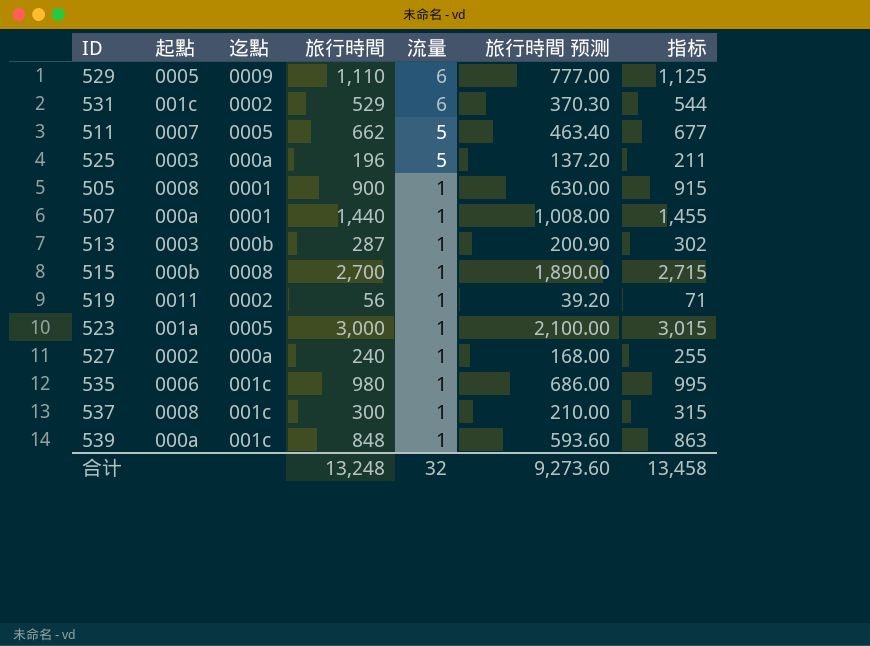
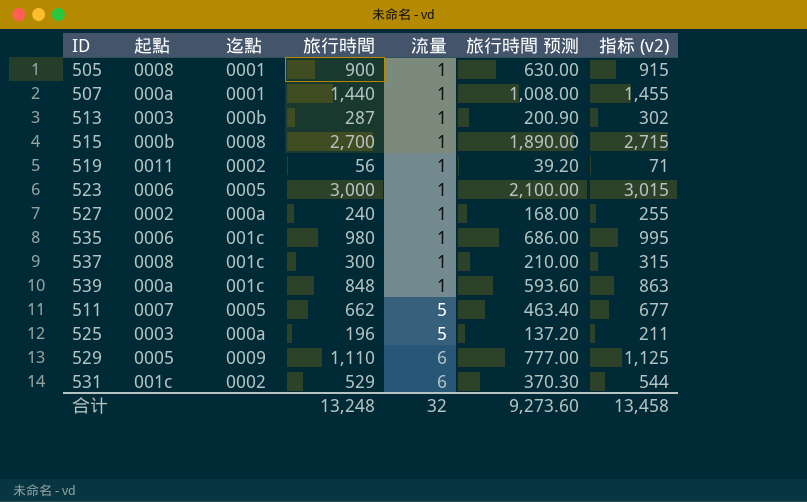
row order: 流量 descending -> 流量 ascending
column name: 指标 -> 指标 (v2)
523 | 起點: 001a -> 0006

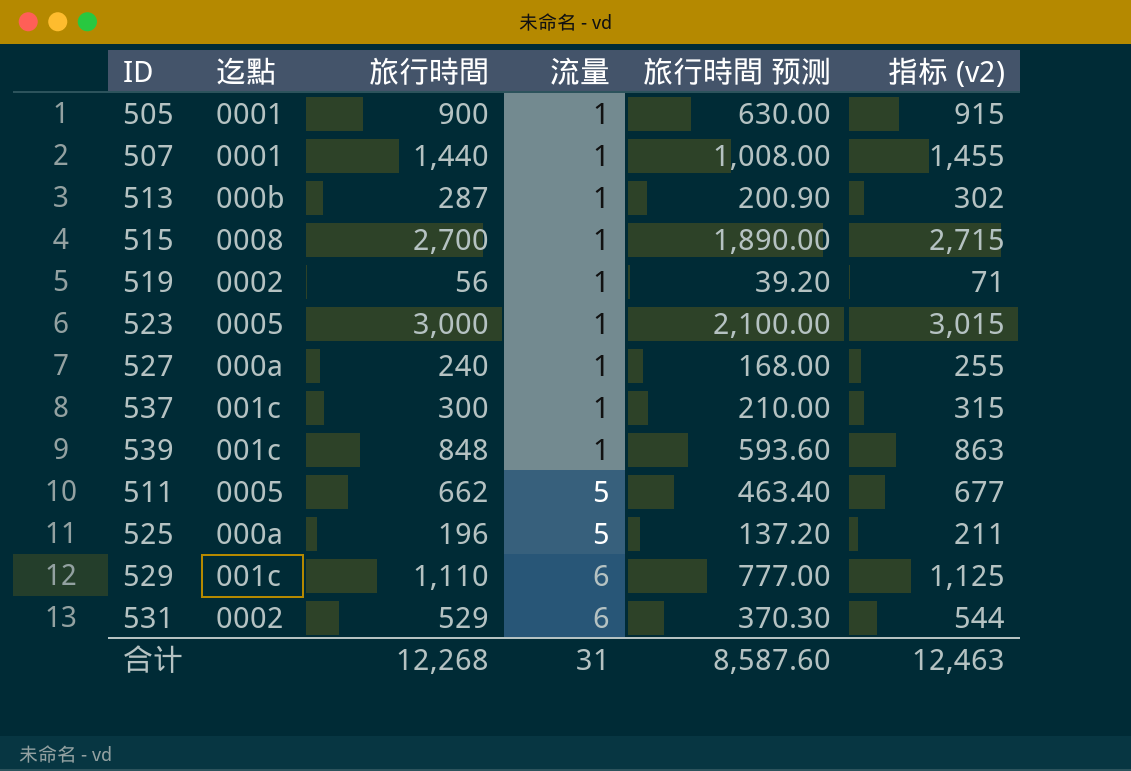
column 起點 | position: 2 -> none
row 535: 0006 | 001c | 980 | 1 | 686.00 | 995 -> none
529 | 迄點: 0009 -> 001c
合计 | 旅行時間: 13,248 -> 12,268
合计 | 流量: 32 -> 31
合计 | 旅行時間 预测: 9,273.60 -> 8,587.60
合计 | 指标 (v2): 13,458 -> 12,463

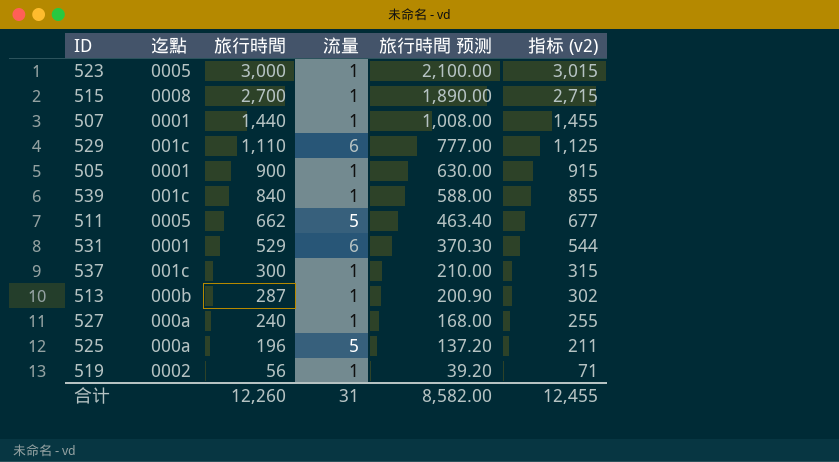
row order: 流量 ascending -> 旅行時間 descending
539 | 旅行時間: 848 -> 840
539 | 旅行時間 预测: 593.60 -> 588.00
539 | 指标 (v2): 863 -> 855
531 | 迄點: 0002 -> 0001
合计 | 旅行時間: 12,268 -> 12,260
合计 | 旅行時間 预测: 8,587.60 -> 8,582.00
合计 | 指标 (v2): 12,463 -> 12,455

